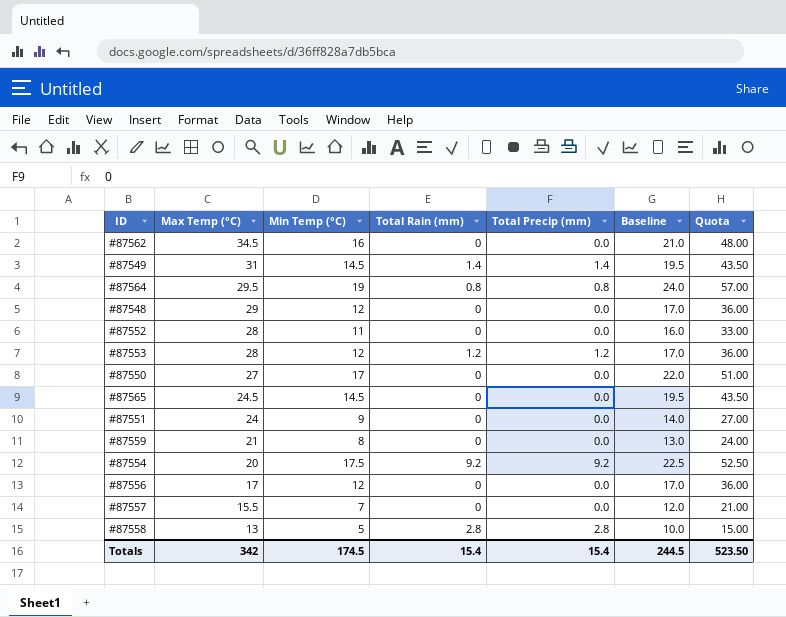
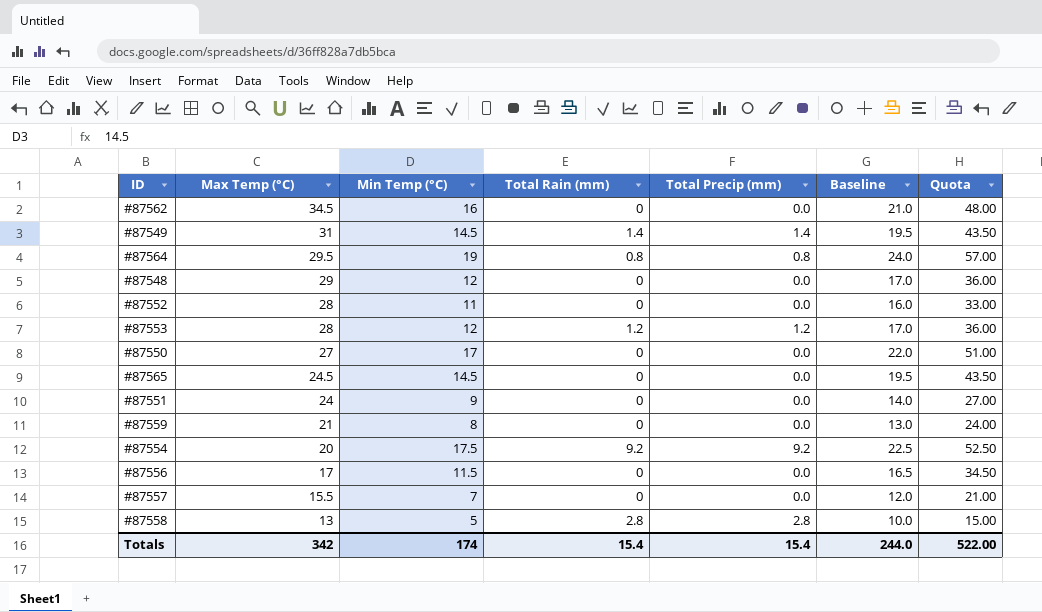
#87556 | Min Temp (°C): 12 -> 11.5
#87556 | Baseline: 17.0 -> 16.5
#87556 | Quota: 36.00 -> 34.50
Totals | Min Temp (°C): 174.5 -> 174
Totals | Baseline: 244.5 -> 244.0
Totals | Quota: 523.50 -> 522.00

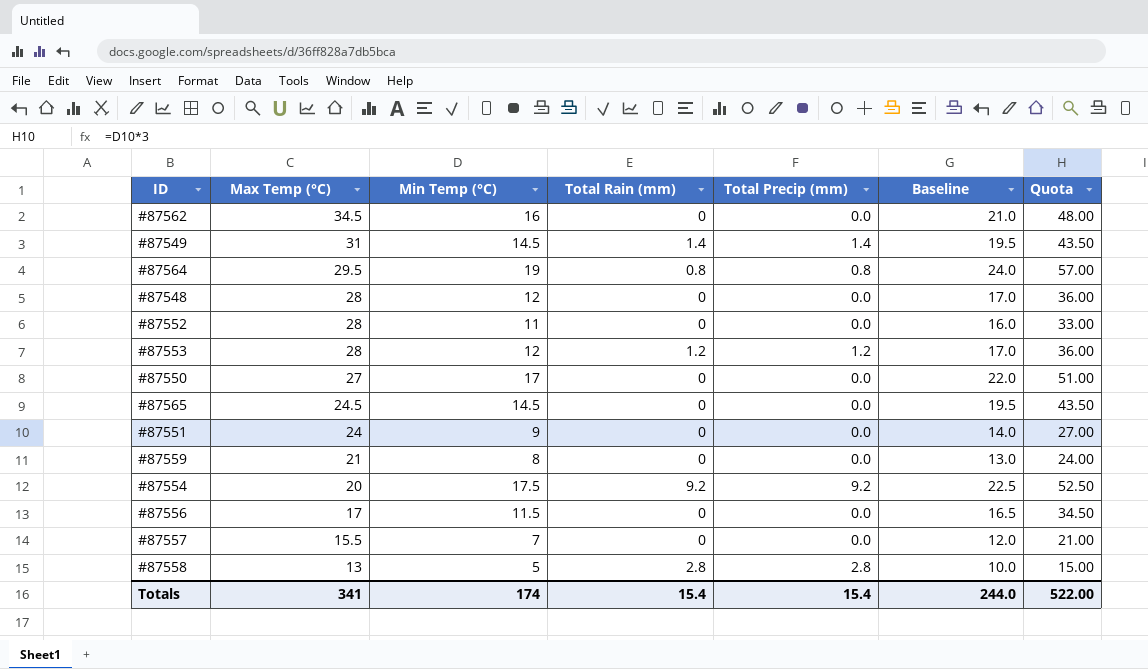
#87548 | Max Temp (°C): 29 -> 28
Totals | Max Temp (°C): 342 -> 341

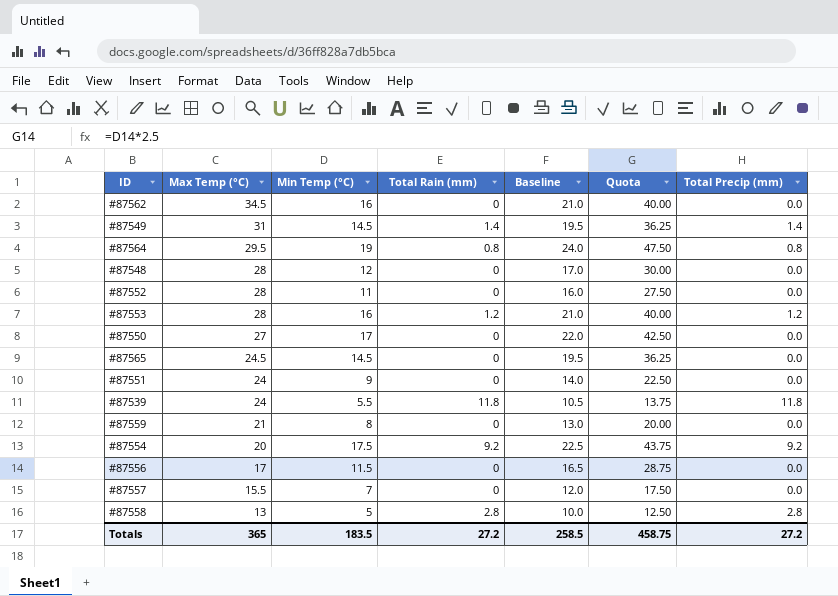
column Quota | formula: [Min Temp (°C)] * 3 -> [Min Temp (°C)] * 2.5
column Total Precip (mm) | position: 5 -> 7
#87553 | Min Temp (°C): 12 -> 16
#87553 | Baseline: 17.0 -> 21.0
row #87539: none -> 24 | 5.5 | 11.8 | 10.5 | 13.75 | 11.8
Totals | Max Temp (°C): 341 -> 365
Totals | Min Temp (°C): 174 -> 183.5
Totals | Total Rain (mm): 15.4 -> 27.2
Totals | Baseline: 244.0 -> 258.5
Totals | Quota: 522.00 -> 458.75
Totals | Total Precip (mm): 15.4 -> 27.2

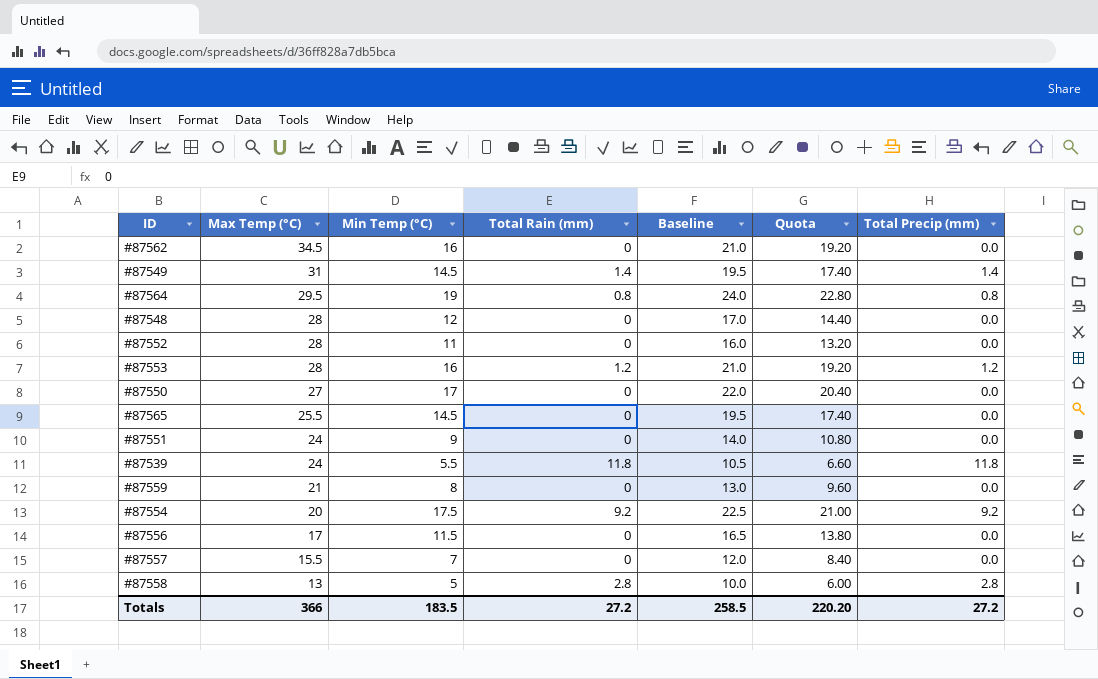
column Quota | formula: [Min Temp (°C)] * 2.5 -> [Min Temp (°C)] * 1.2
#87565 | Max Temp (°C): 24.5 -> 25.5
Totals | Max Temp (°C): 365 -> 366
Totals | Quota: 458.75 -> 220.20

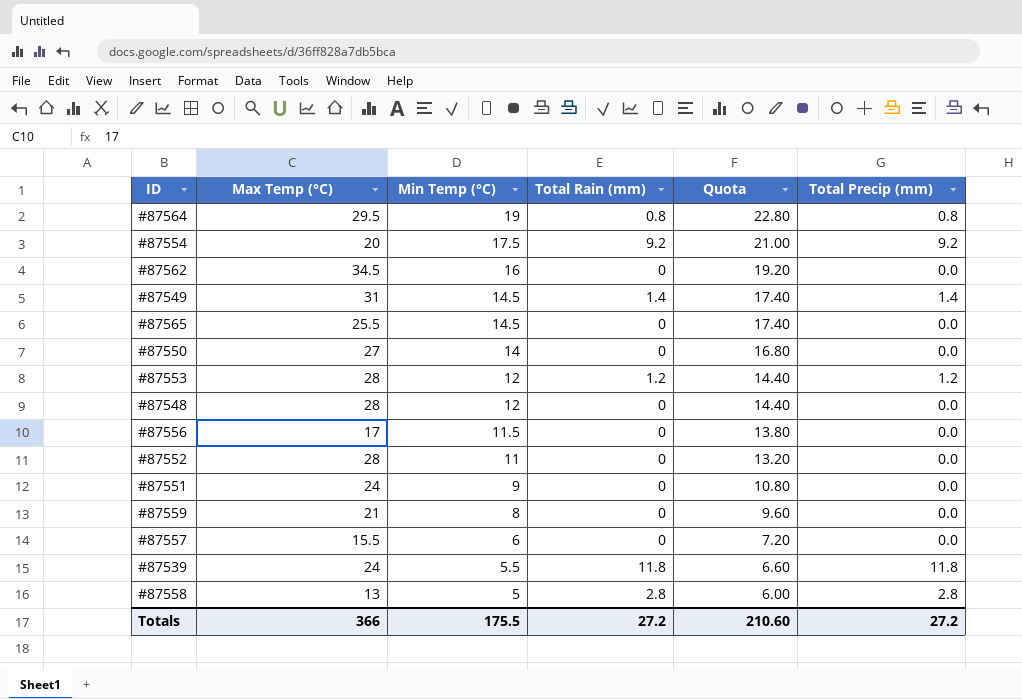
row order: Max Temp (°C) descending -> Min Temp (°C) descending
column Baseline | formula: [Min Temp (°C)] + 5 -> none
#87550 | Min Temp (°C): 17 -> 14
#87550 | Quota: 20.40 -> 16.80
#87553 | Min Temp (°C): 16 -> 12
#87553 | Quota: 19.20 -> 14.40
#87557 | Min Temp (°C): 7 -> 6
#87557 | Quota: 8.40 -> 7.20
Totals | Min Temp (°C): 183.5 -> 175.5
Totals | Quota: 220.20 -> 210.60

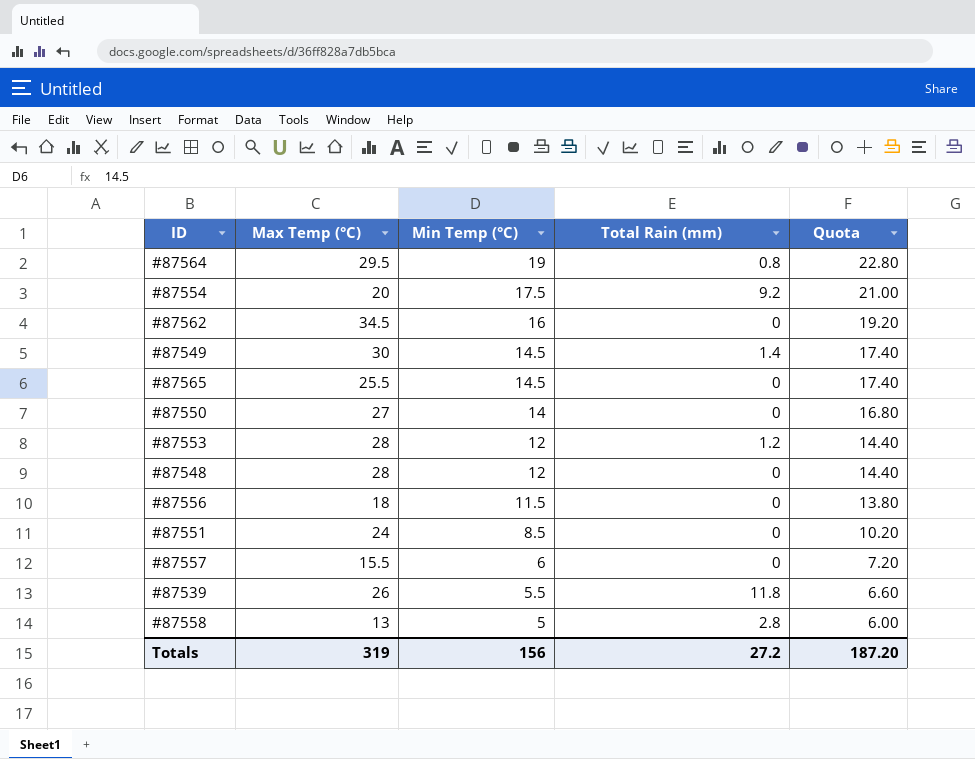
column Total Precip (mm) | position: 6 -> none
row #87552: 28 | 11 | 0 | 13.20 | 0.0 -> none
row #87559: 21 | 8 | 0 | 9.60 | 0.0 -> none
#87549 | Max Temp (°C): 31 -> 30
#87556 | Max Temp (°C): 17 -> 18
#87551 | Min Temp (°C): 9 -> 8.5
#87551 | Quota: 10.80 -> 10.20
#87539 | Max Temp (°C): 24 -> 26
Totals | Max Temp (°C): 366 -> 319
Totals | Min Temp (°C): 175.5 -> 156
Totals | Quota: 210.60 -> 187.20

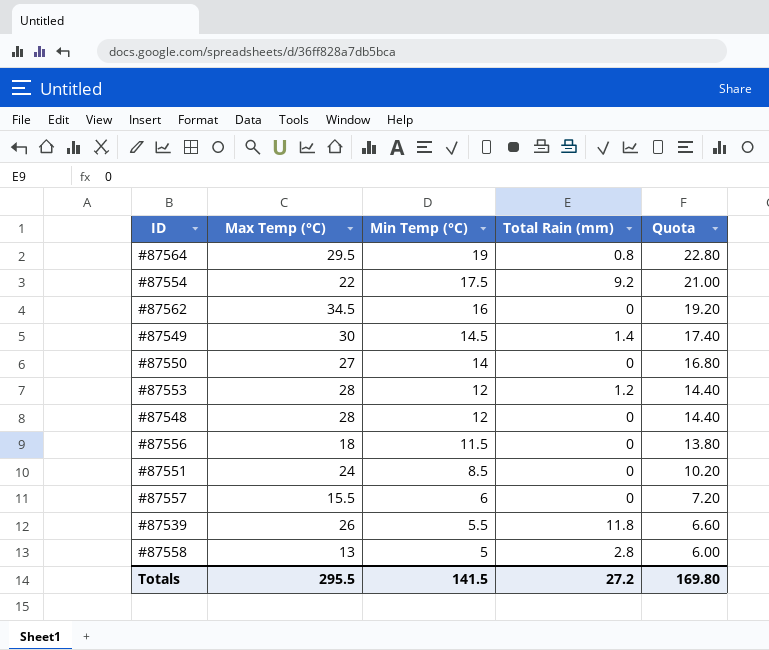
row #87565: 25.5 | 14.5 | 0 | 17.40 -> none
#87554 | Max Temp (°C): 20 -> 22
Totals | Max Temp (°C): 319 -> 295.5
Totals | Min Temp (°C): 156 -> 141.5
Totals | Quota: 187.20 -> 169.80

